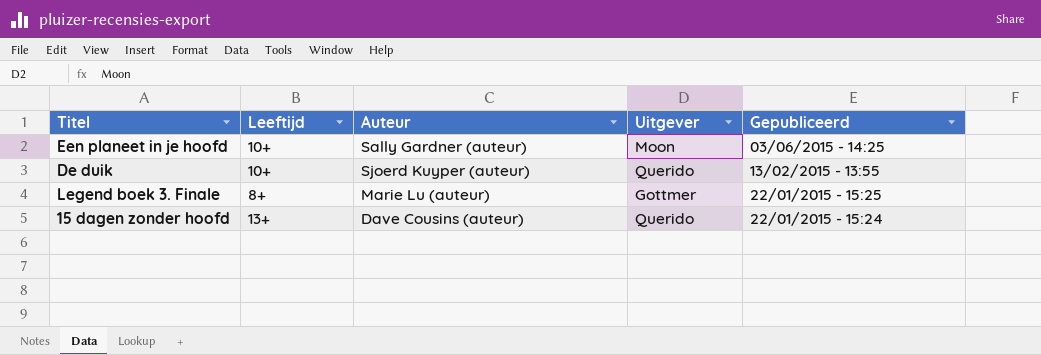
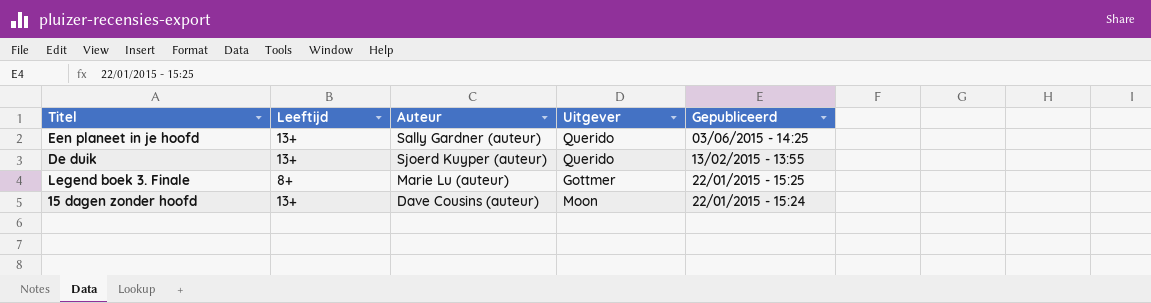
Een planeet in je hoofd | Leeftijd: 10+ -> 13+
Een planeet in je hoofd | Uitgever: Moon -> Querido
De duik | Leeftijd: 10+ -> 13+
15 dagen zonder hoofd | Uitgever: Querido -> Moon

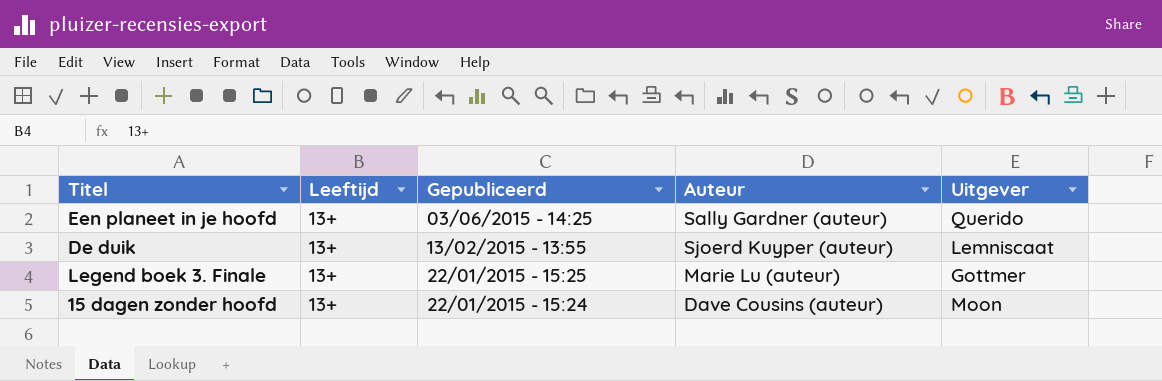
column Gepubliceerd | position: 5 -> 3
De duik | Uitgever: Querido -> Lemniscaat
Legend boek 3. Finale | Leeftijd: 8+ -> 13+

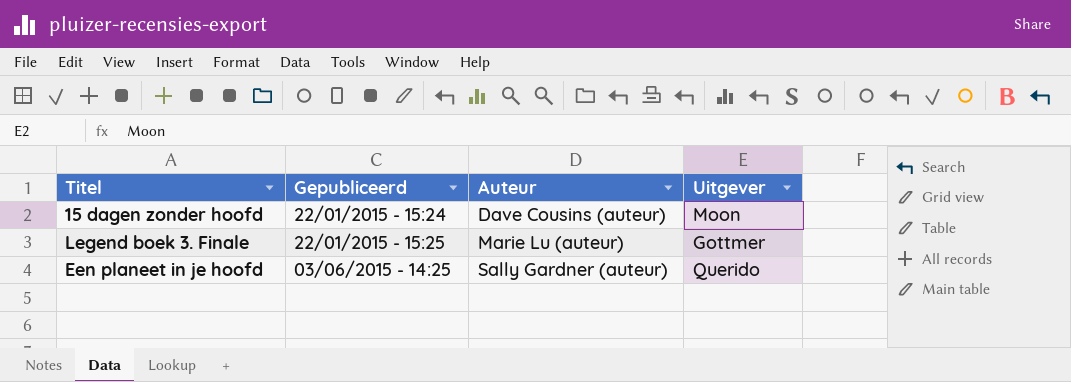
row order: Gepubliceerd descending -> Gepubliceerd ascending
column Leeftijd | position: 2 -> none
row De duik: 13+ | 13/02/2015 - 13:55 | Sjoerd Kuyper (auteur) | Lemniscaat -> none

